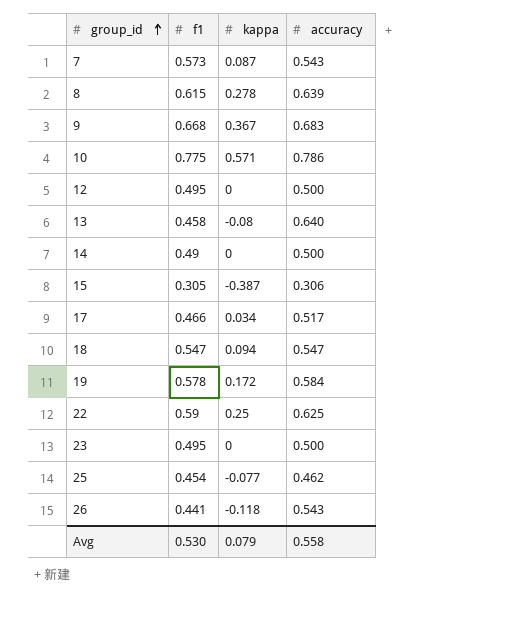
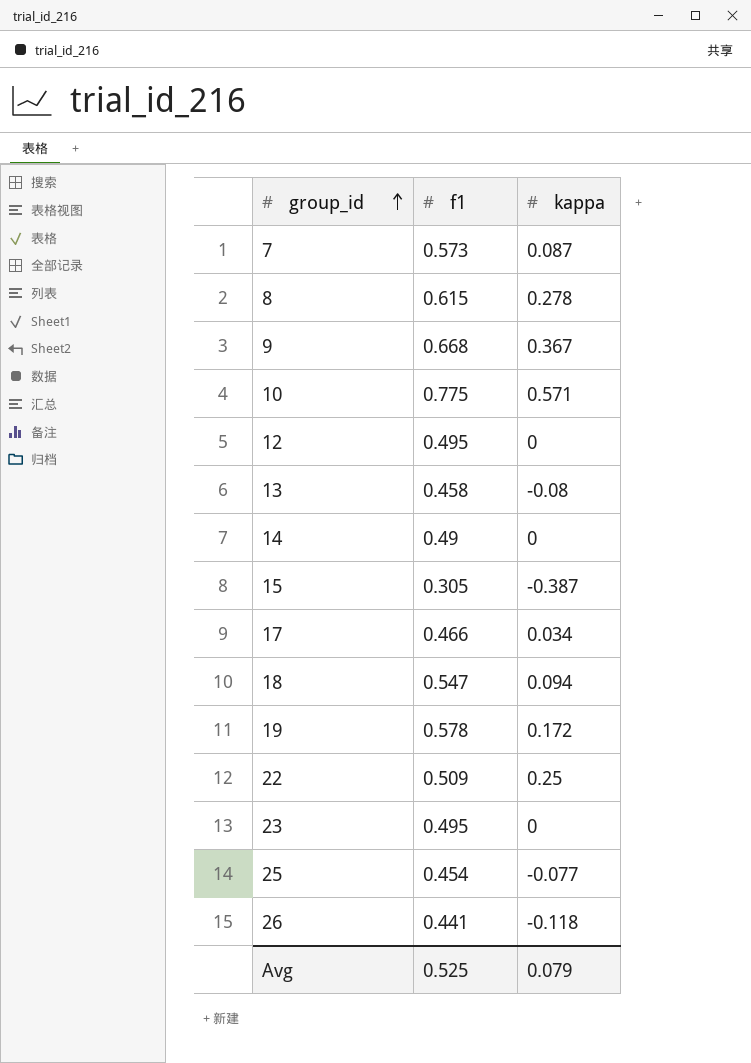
column accuracy | position: 4 -> none
22 | f1: 0.59 -> 0.509
Avg | f1: 0.530 -> 0.525

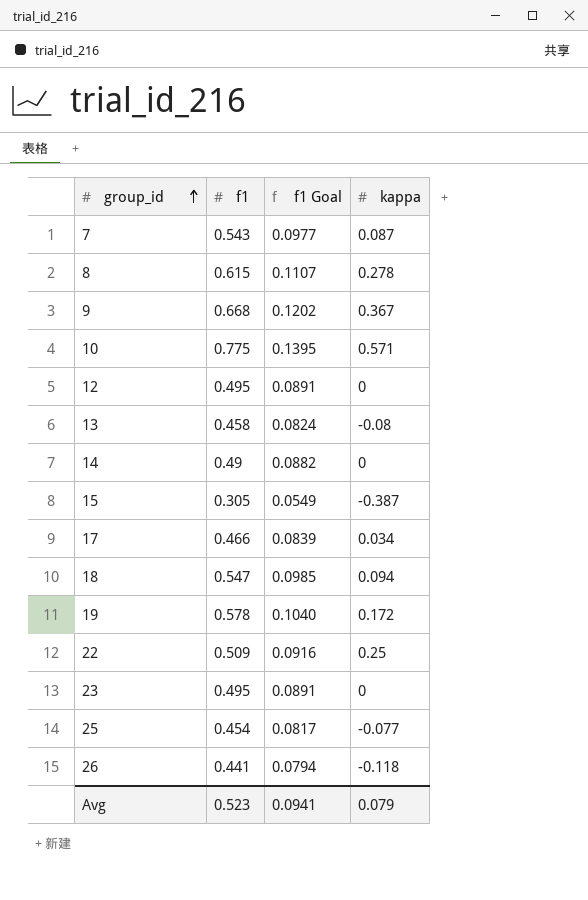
column f1 Goal | formula: none -> [f1] * 0.18
7 | f1: 0.573 -> 0.543
Avg | f1: 0.525 -> 0.523

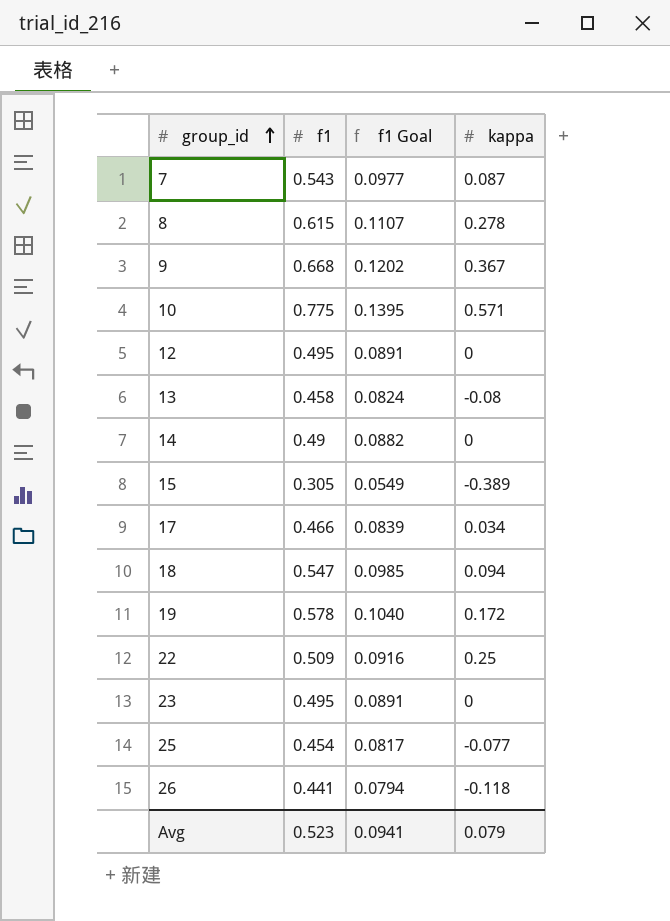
15 | kappa: -0.387 -> -0.389

